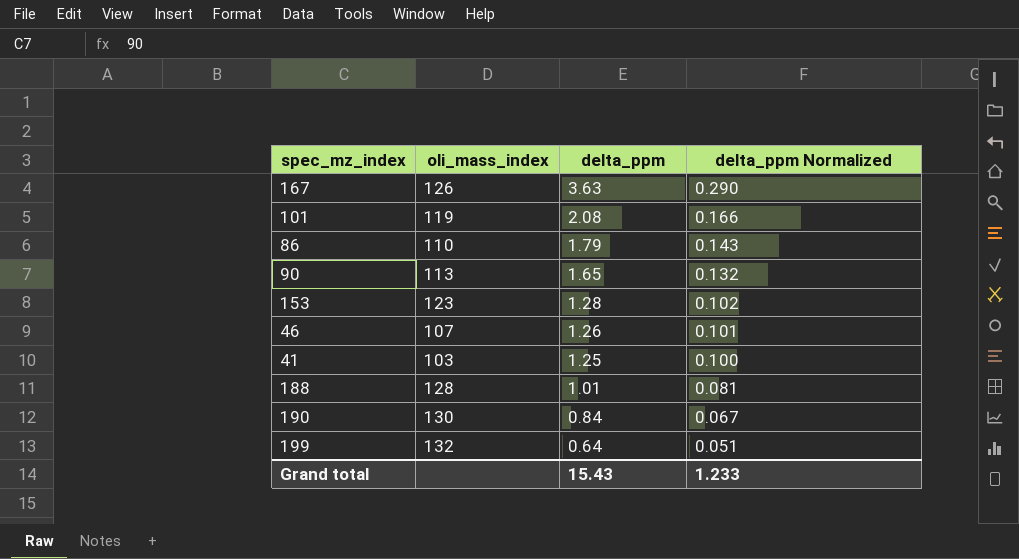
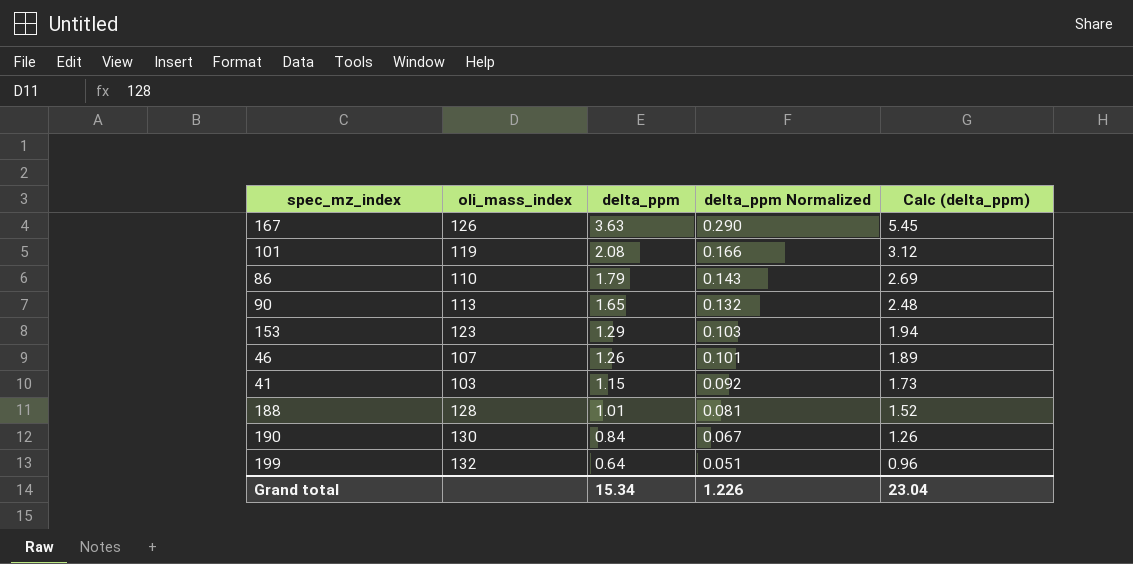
column Calc (delta_ppm) | formula: none -> [delta_ppm] * 1.5
153 | delta_ppm: 1.28 -> 1.29
153 | delta_ppm Normalized: 0.102 -> 0.103
41 | delta_ppm: 1.25 -> 1.15
41 | delta_ppm Normalized: 0.100 -> 0.092
Grand total | delta_ppm: 15.43 -> 15.34
Grand total | delta_ppm Normalized: 1.233 -> 1.226

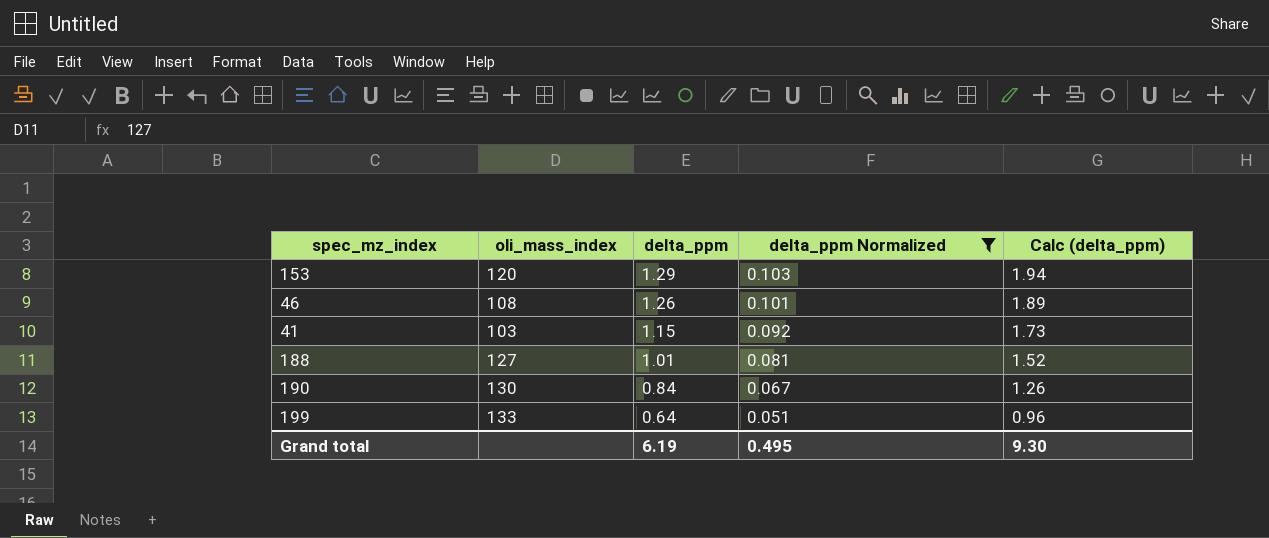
filter: none -> delta_ppm Normalized <= 0.103
153 | oli_mass_index: 123 -> 120
46 | oli_mass_index: 107 -> 108
188 | oli_mass_index: 128 -> 127
199 | oli_mass_index: 132 -> 133
Grand total | delta_ppm: 15.34 -> 6.19
Grand total | delta_ppm Normalized: 1.226 -> 0.495
Grand total | Calc (delta_ppm): 23.04 -> 9.30

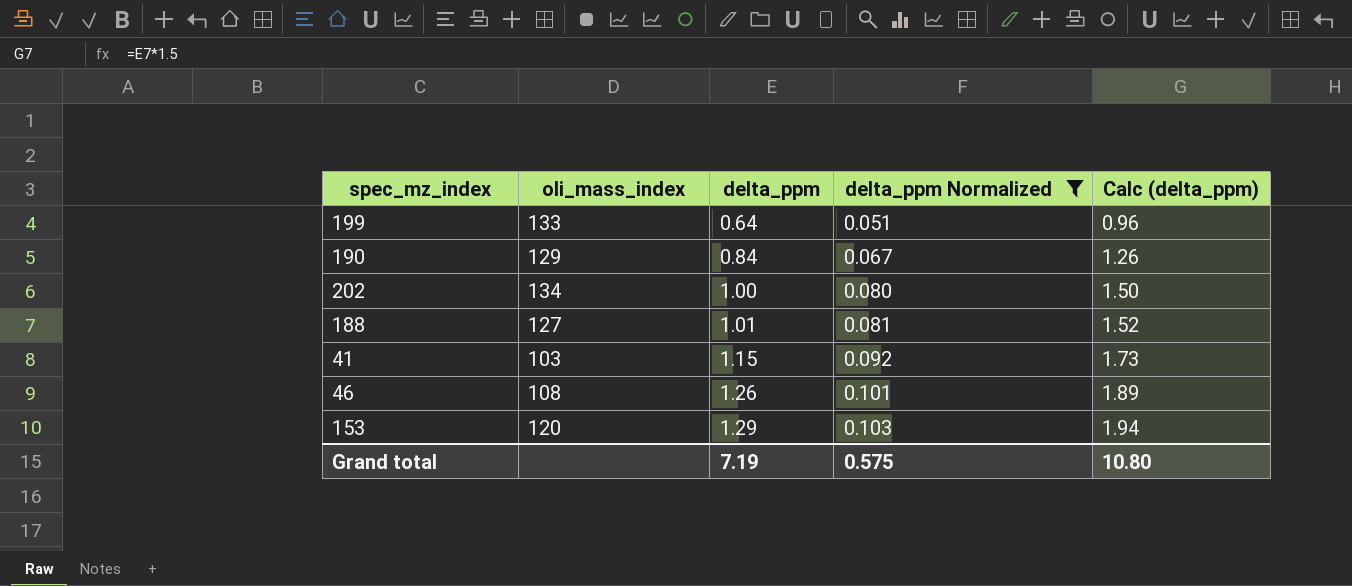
row order: delta_ppm descending -> delta_ppm ascending
190 | oli_mass_index: 130 -> 129
row 202: none -> 134 | 1.00 | 0.080 | 1.50
Grand total | delta_ppm: 6.19 -> 7.19
Grand total | delta_ppm Normalized: 0.495 -> 0.575
Grand total | Calc (delta_ppm): 9.30 -> 10.80

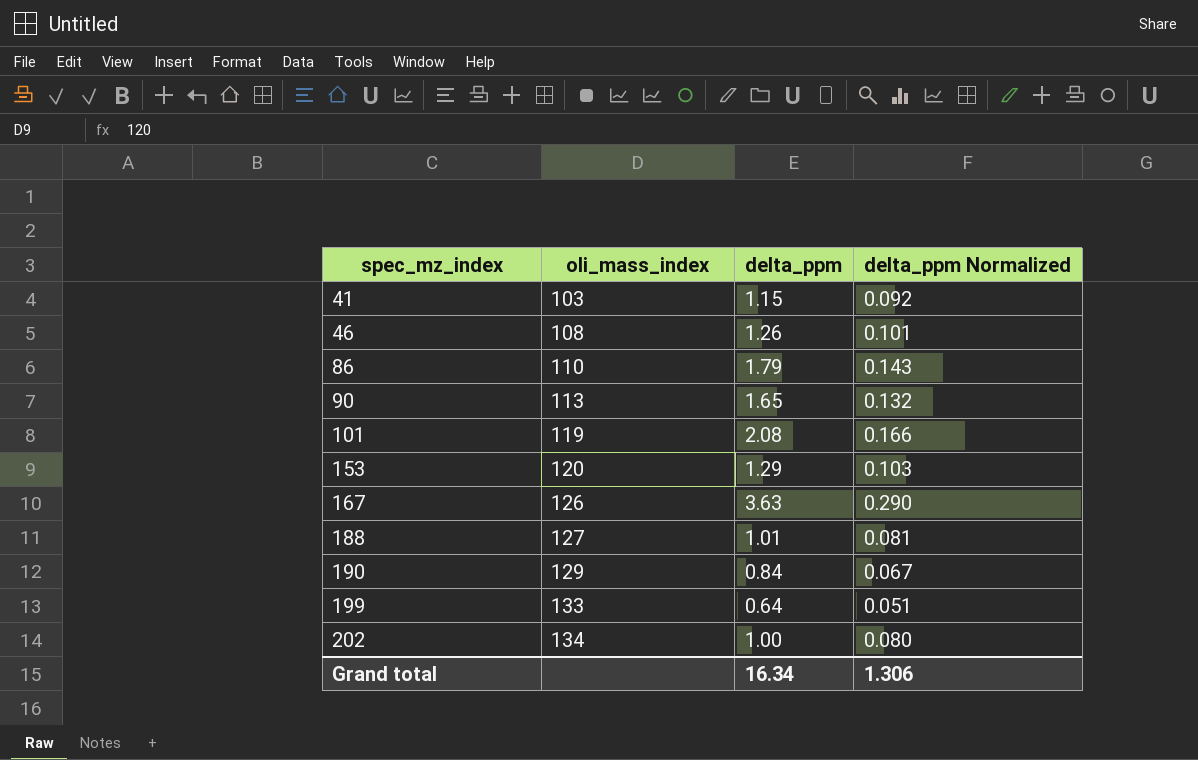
filter: delta_ppm Normalized <= 0.103 -> none
row order: delta_ppm ascending -> spec_mz_index ascending
column Calc (delta_ppm) | formula: [delta_ppm] * 1.5 -> none
Grand total | delta_ppm: 7.19 -> 16.34
Grand total | delta_ppm Normalized: 0.575 -> 1.306

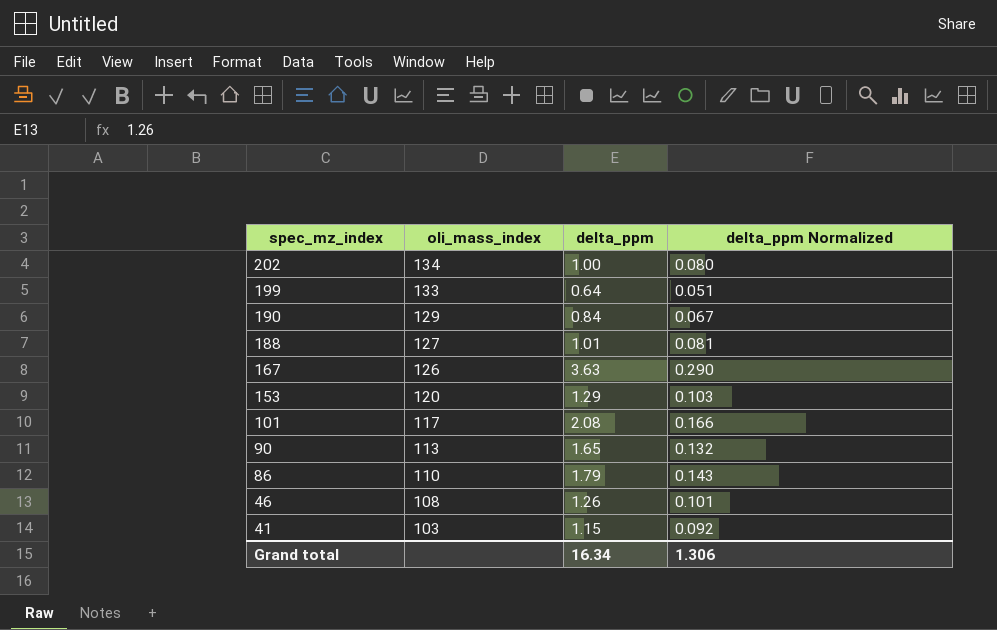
row order: spec_mz_index ascending -> spec_mz_index descending
101 | oli_mass_index: 119 -> 117

